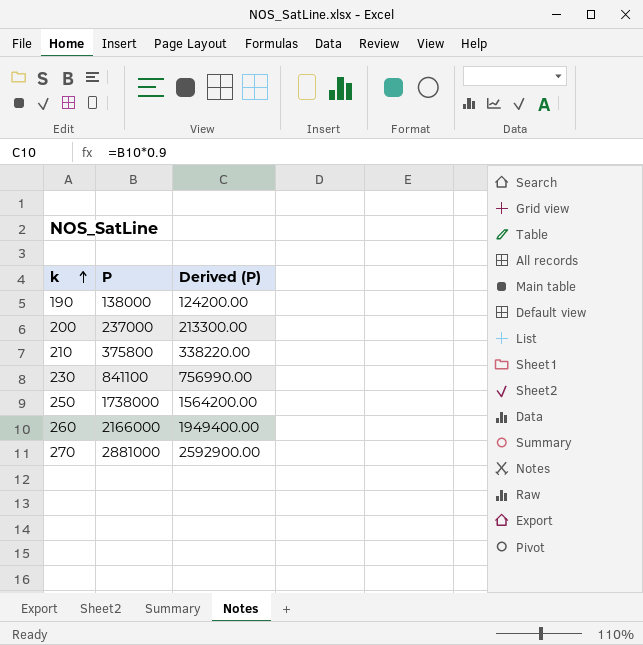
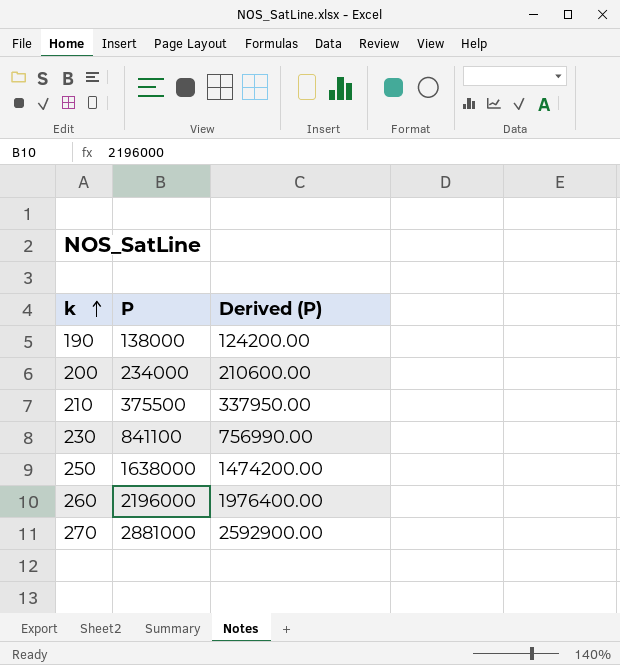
200 | P: 237000 -> 234000
200 | Derived (P): 213300.00 -> 210600.00
210 | P: 375800 -> 375500
210 | Derived (P): 338220.00 -> 337950.00
250 | P: 1738000 -> 1638000
250 | Derived (P): 1564200.00 -> 1474200.00
260 | P: 2166000 -> 2196000
260 | Derived (P): 1949400.00 -> 1976400.00

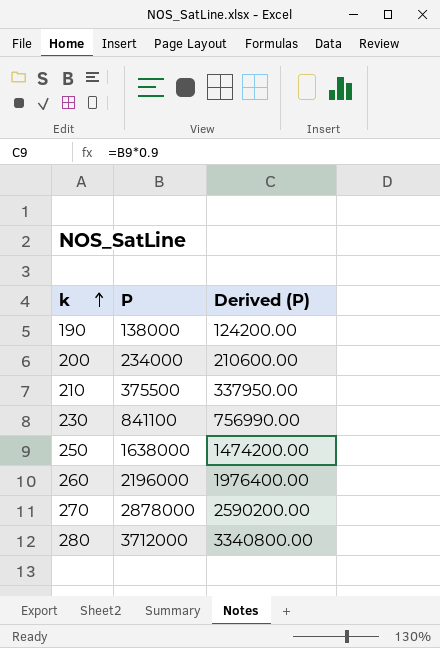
270 | P: 2881000 -> 2878000
270 | Derived (P): 2592900.00 -> 2590200.00
row 280: none -> 3712000 | 3340800.00

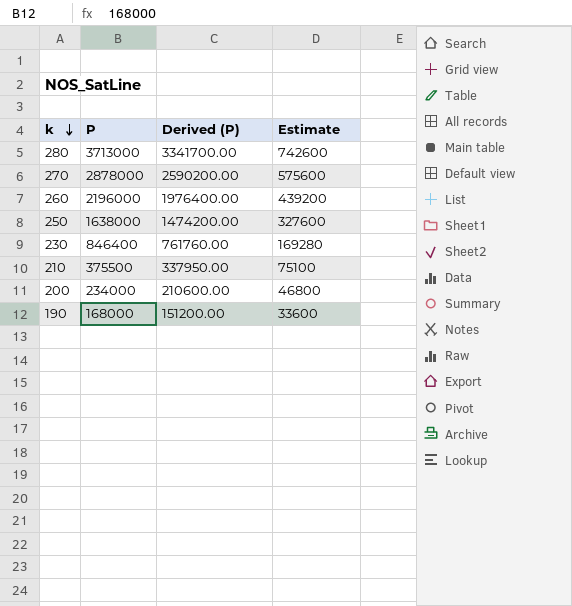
row order: k ascending -> k descending
column Estimate | formula: none -> [P] * 0.2
280 | P: 3712000 -> 3713000
280 | Derived (P): 3340800.00 -> 3341700.00
230 | P: 841100 -> 846400
230 | Derived (P): 756990.00 -> 761760.00
190 | P: 138000 -> 168000
190 | Derived (P): 124200.00 -> 151200.00

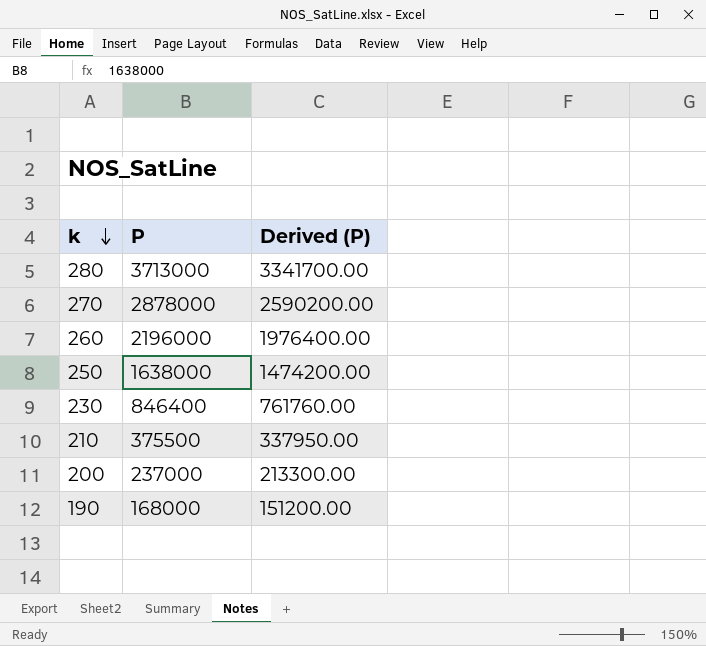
column Estimate | formula: [P] * 0.2 -> none
200 | P: 234000 -> 237000
200 | Derived (P): 210600.00 -> 213300.00

